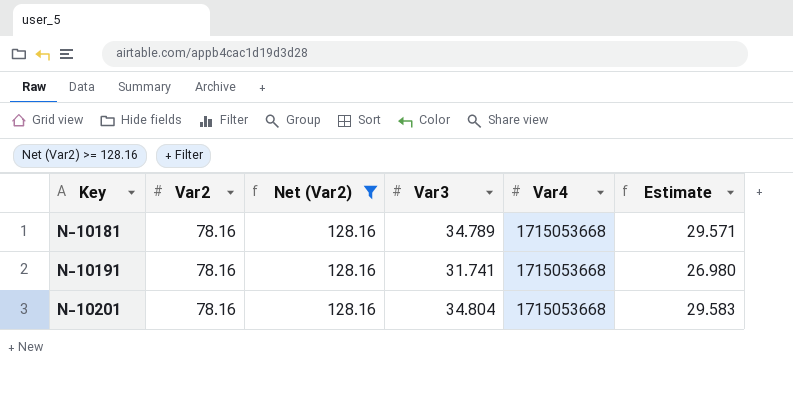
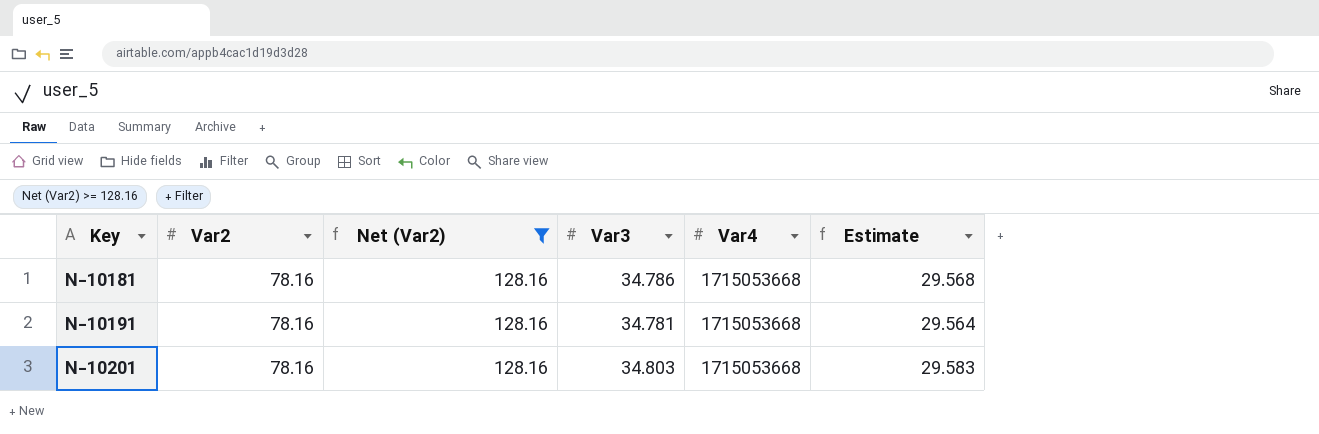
N-10181 | Var3: 34.789 -> 34.786
N-10181 | Estimate: 29.571 -> 29.568
N-10191 | Var3: 31.741 -> 34.781
N-10191 | Estimate: 26.980 -> 29.564
N-10201 | Var3: 34.804 -> 34.803

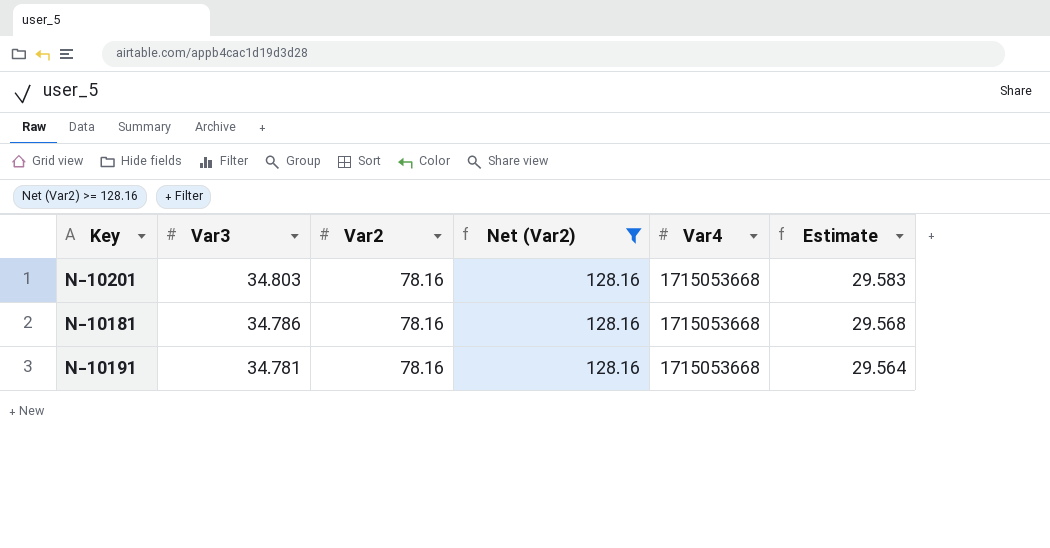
row order: Key ascending -> Var3 descending
column Var3 | position: 4 -> 2

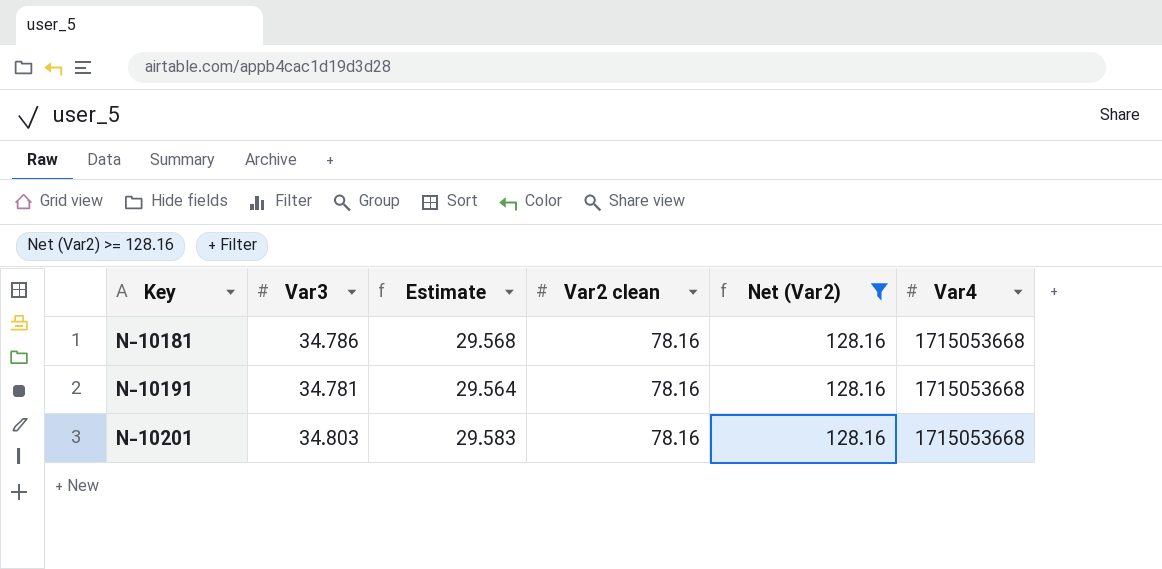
row order: Var3 descending -> Key ascending
column Estimate | position: 6 -> 3
column name: Var2 -> Var2 clean

